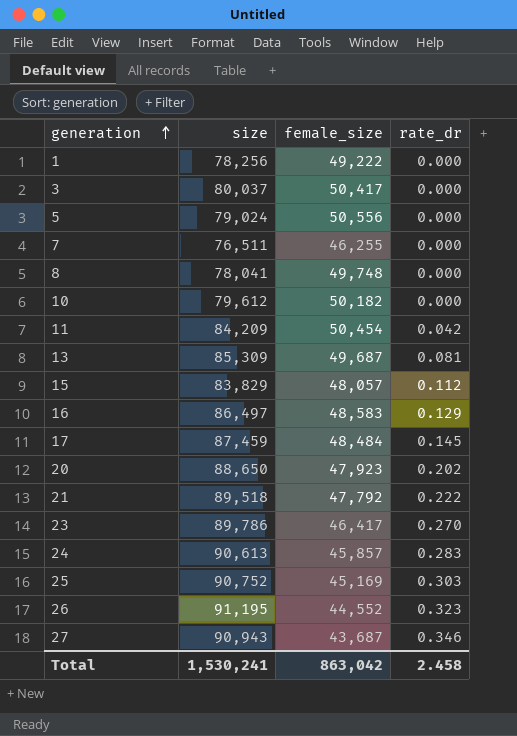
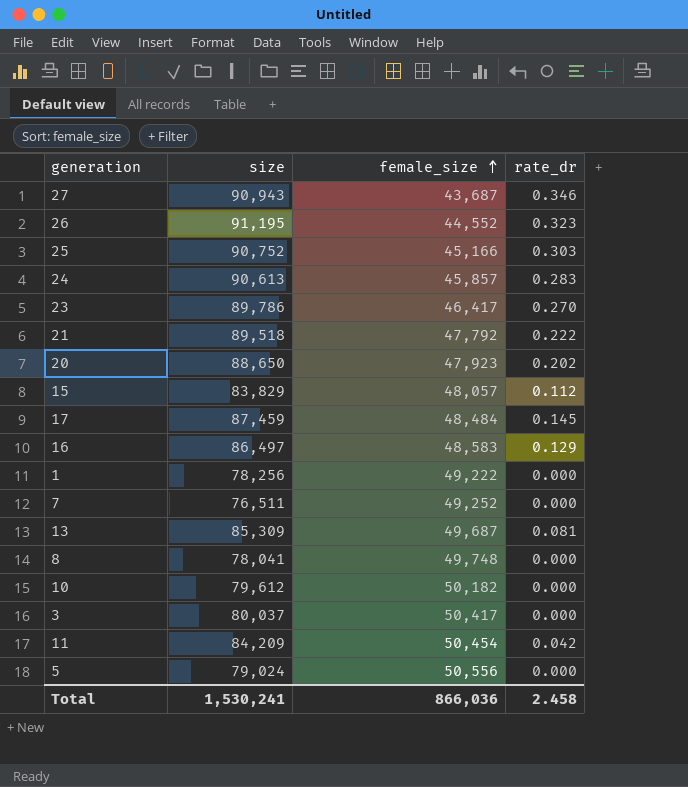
row order: generation ascending -> female_size ascending
25 | female_size: 45,169 -> 45,166
7 | female_size: 46,255 -> 49,252
Total | female_size: 863,042 -> 866,036

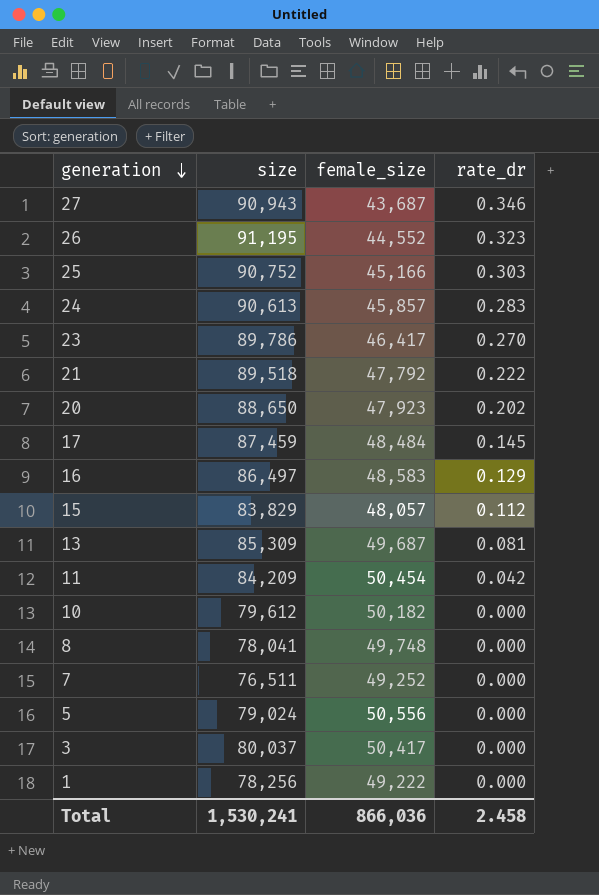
row order: female_size ascending -> generation descending

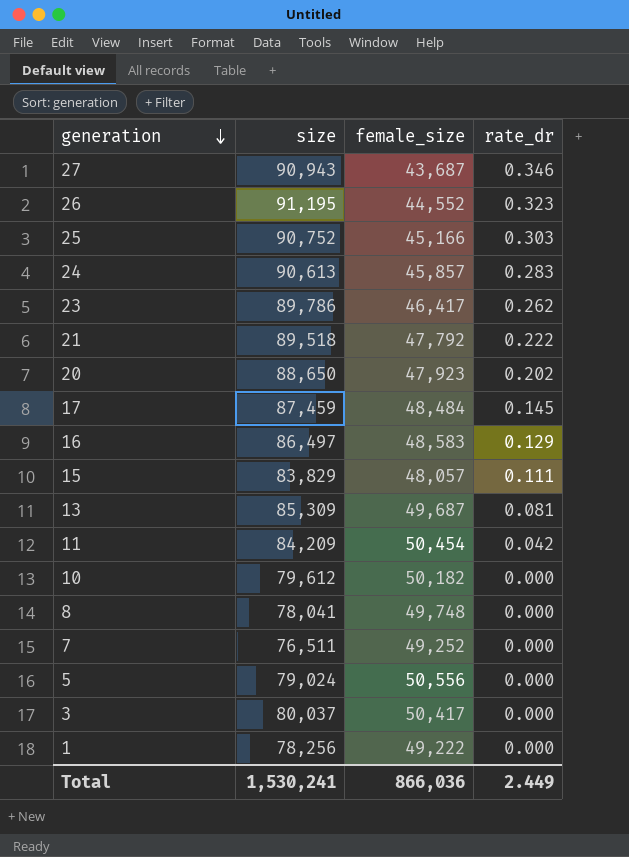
23 | rate_dr: 0.270 -> 0.262
15 | rate_dr: 0.112 -> 0.111
Total | rate_dr: 2.458 -> 2.449

